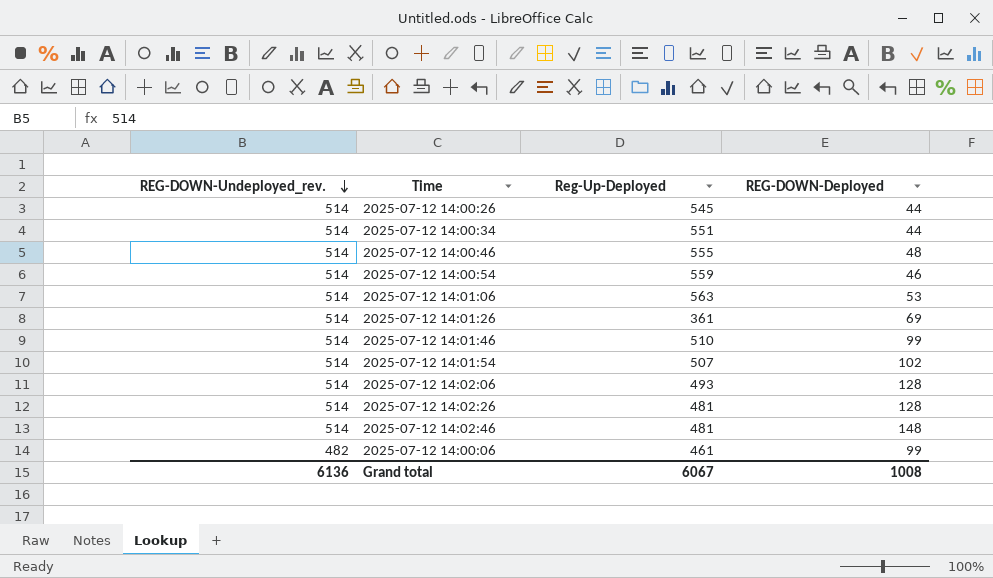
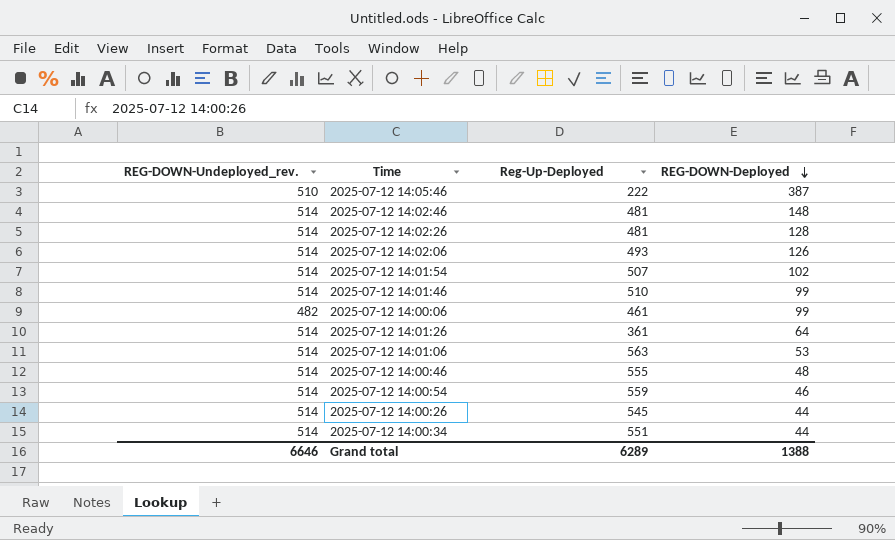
row order: REG-DOWN-Undeployed_rev. descending -> REG-DOWN-Deployed descending
row 2025-07-12 14:05:46: none -> 510 | 222 | 387
2025-07-12 14:02:06 | REG-DOWN-Deployed: 128 -> 126
2025-07-12 14:01:26 | REG-DOWN-Deployed: 69 -> 64
Grand total | REG-DOWN-Undeployed_rev.: 6136 -> 6646
Grand total | Reg-Up-Deployed: 6067 -> 6289
Grand total | REG-DOWN-Deployed: 1008 -> 1388

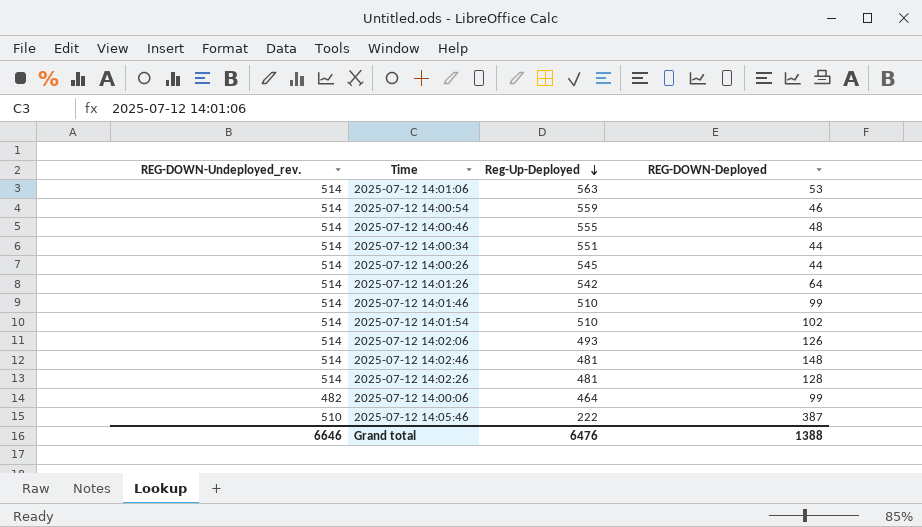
row order: REG-DOWN-Deployed descending -> Reg-Up-Deployed descending
2025-07-12 14:01:26 | Reg-Up-Deployed: 361 -> 542
2025-07-12 14:01:54 | Reg-Up-Deployed: 507 -> 510
2025-07-12 14:00:06 | Reg-Up-Deployed: 461 -> 464
Grand total | Reg-Up-Deployed: 6289 -> 6476

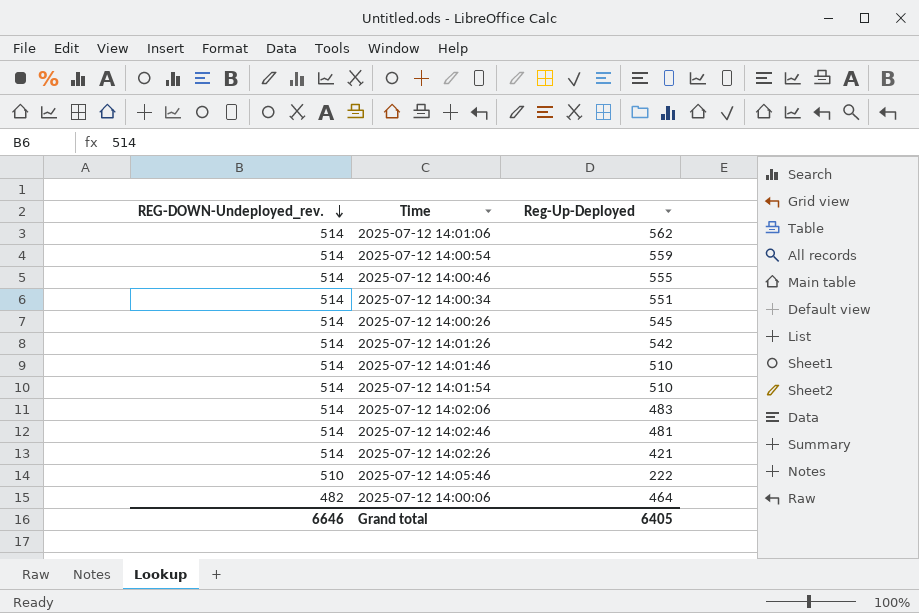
row order: Reg-Up-Deployed descending -> REG-DOWN-Undeployed_rev. descending
column REG-DOWN-Deployed | position: 4 -> none
2025-07-12 14:01:06 | Reg-Up-Deployed: 563 -> 562
2025-07-12 14:02:06 | Reg-Up-Deployed: 493 -> 483
2025-07-12 14:02:26 | Reg-Up-Deployed: 481 -> 421
Grand total | Reg-Up-Deployed: 6476 -> 6405

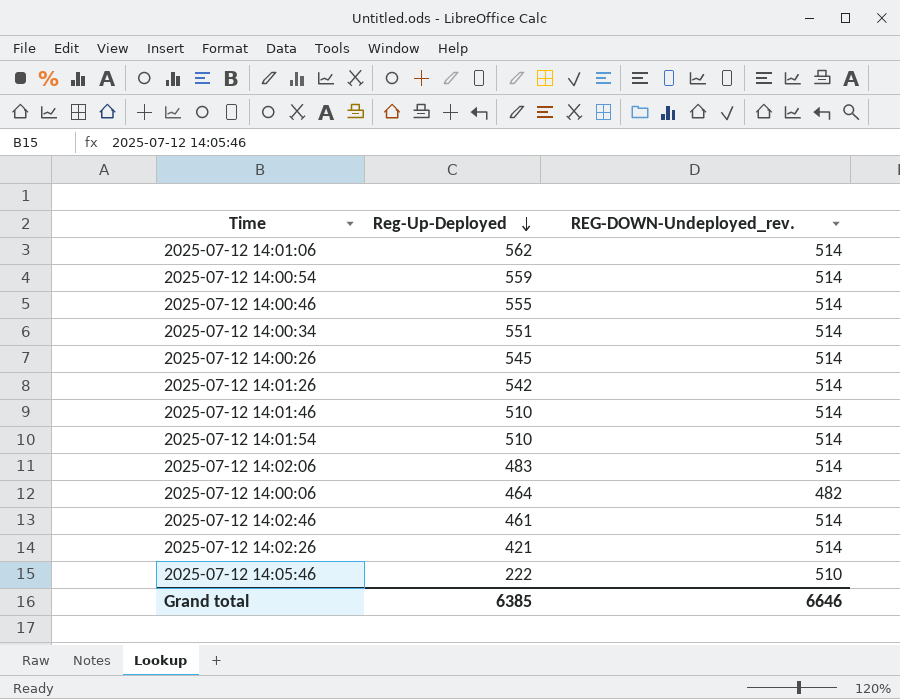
row order: REG-DOWN-Undeployed_rev. descending -> Reg-Up-Deployed descending
column REG-DOWN-Undeployed_rev. | position: 1 -> 3
2025-07-12 14:02:46 | Reg-Up-Deployed: 481 -> 461
Grand total | Reg-Up-Deployed: 6405 -> 6385

